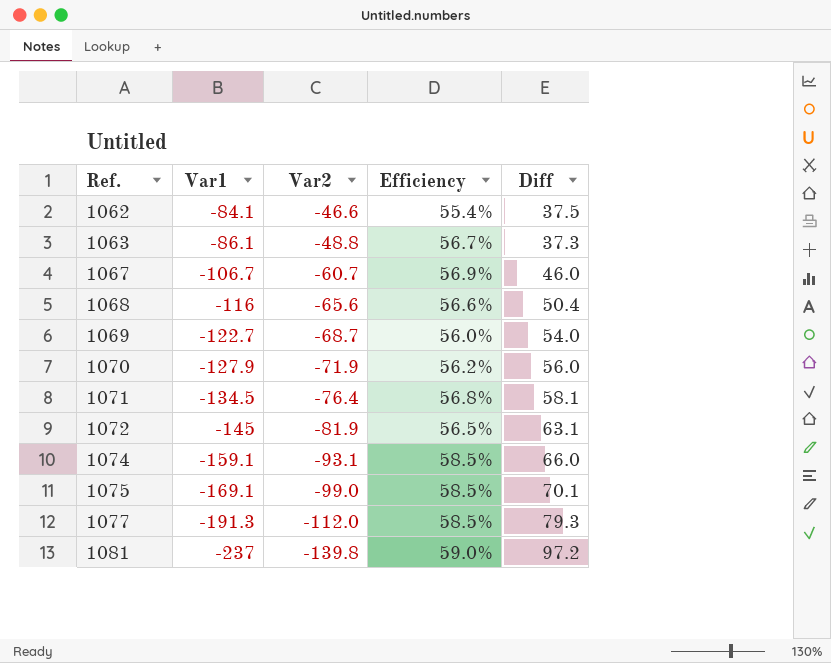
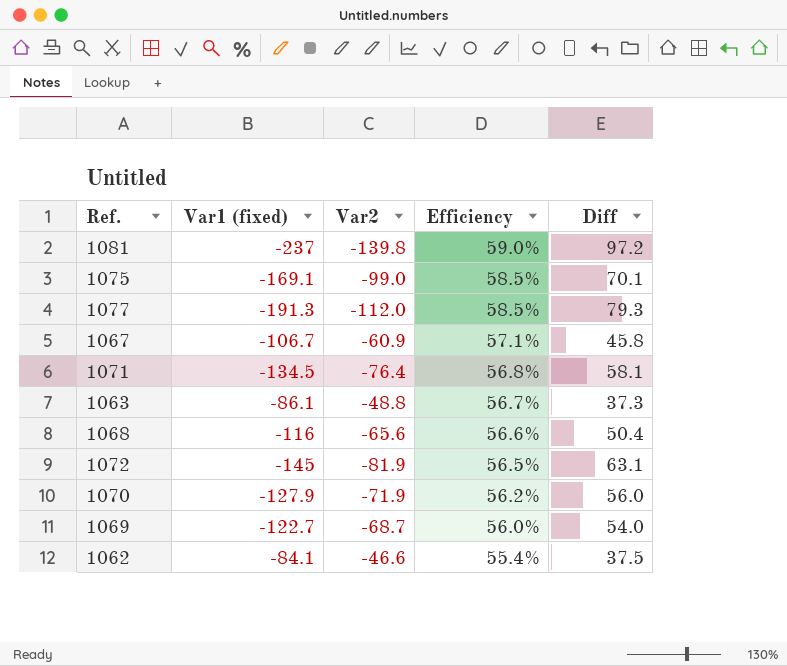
row order: Ref. ascending -> Efficiency descending
column name: Var1 -> Var1 (fixed)
row 1074: -159.1 | -93.1 | 58.5% | 66.0 -> none
1067 | Var2: -60.7 -> -60.9
1067 | Efficiency: 56.9% -> 57.1%
1067 | Diff: 46.0 -> 45.8

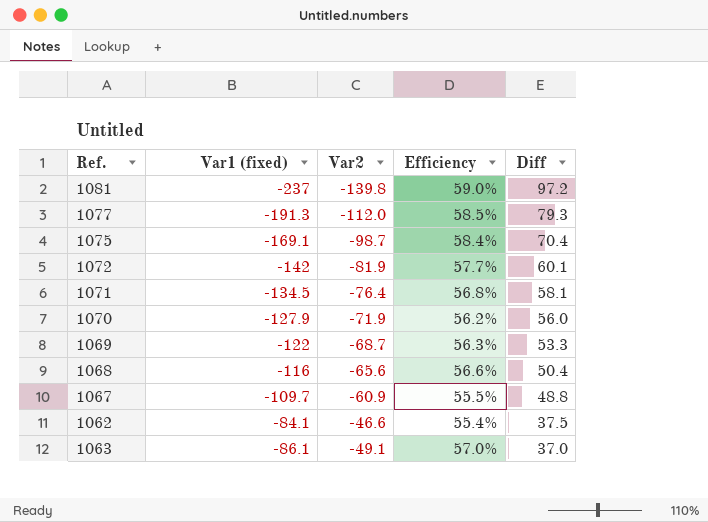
row order: Efficiency descending -> Diff descending
1075 | Var2: -99.0 -> -98.7
1075 | Efficiency: 58.5% -> 58.4%
1075 | Diff: 70.1 -> 70.4
1072 | Var1 (fixed): -145 -> -142
1072 | Efficiency: 56.5% -> 57.7%
1072 | Diff: 63.1 -> 60.1
1069 | Var1 (fixed): -122.7 -> -122
1069 | Efficiency: 56.0% -> 56.3%
1069 | Diff: 54.0 -> 53.3
1067 | Var1 (fixed): -106.7 -> -109.7
1067 | Efficiency: 57.1% -> 55.5%
1067 | Diff: 45.8 -> 48.8
1063 | Var2: -48.8 -> -49.1
1063 | Efficiency: 56.7% -> 57.0%
1063 | Diff: 37.3 -> 37.0

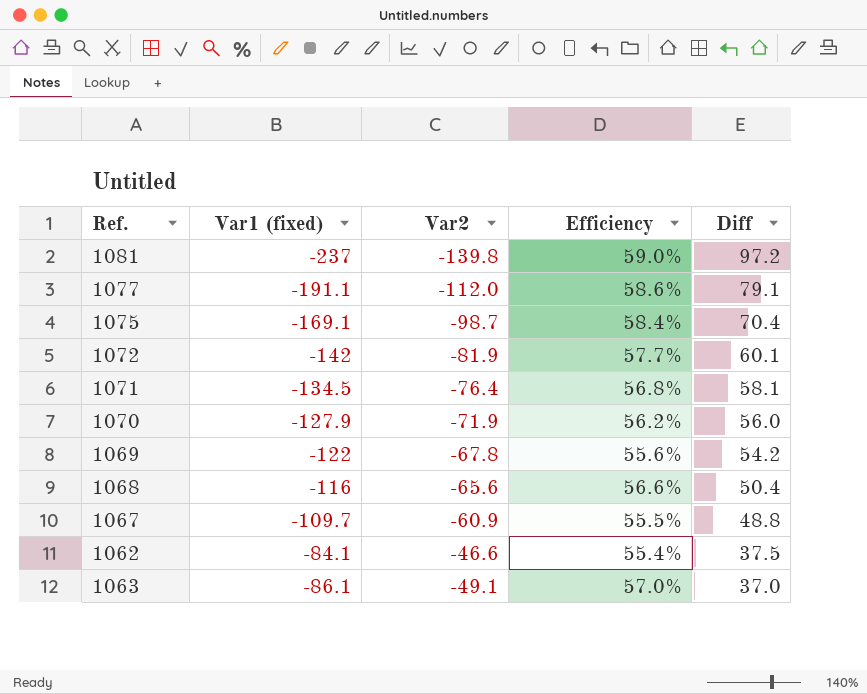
1077 | Var1 (fixed): -191.3 -> -191.1
1077 | Efficiency: 58.5% -> 58.6%
1077 | Diff: 79.3 -> 79.1
1069 | Var2: -68.7 -> -67.8
1069 | Efficiency: 56.3% -> 55.6%
1069 | Diff: 53.3 -> 54.2

